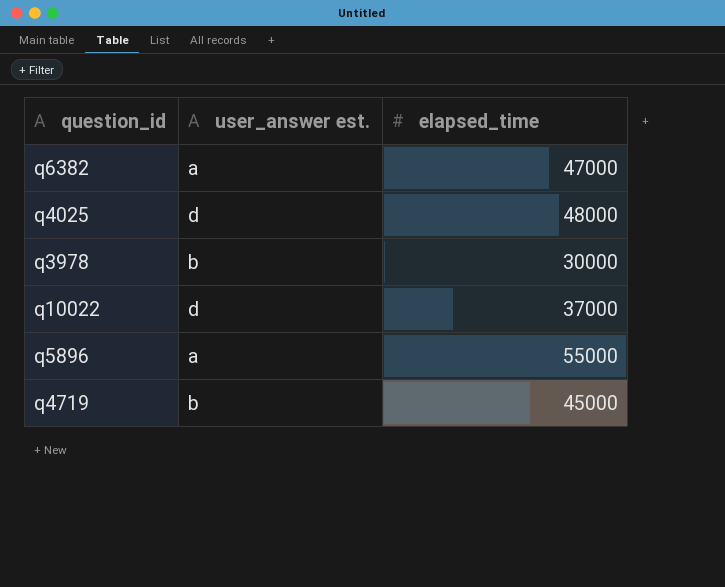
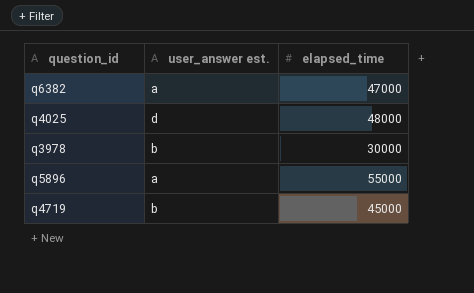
row q10022: d | 37000 -> none

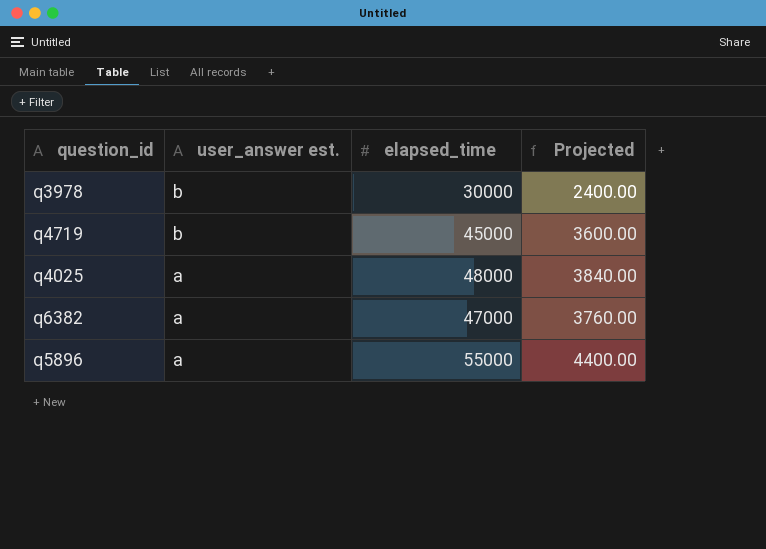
row order: none -> user_answer est. descending
column Projected | formula: none -> [elapsed_time] * 0.08
q4025 | user_answer est.: d -> a

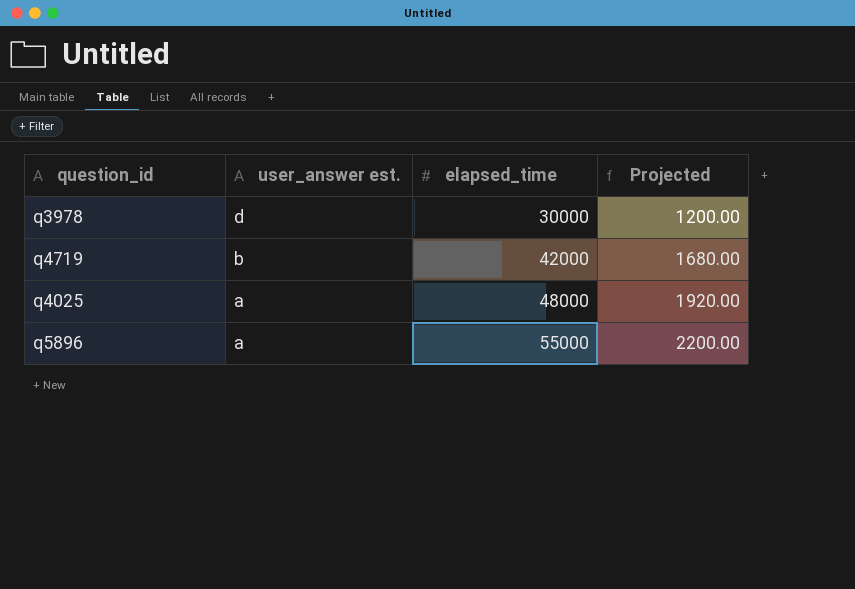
column Projected | formula: [elapsed_time] * 0.08 -> [elapsed_time] * 0.04
row q6382: a | 47000 | 3760.00 -> none
q3978 | user_answer est.: b -> d
q4719 | elapsed_time: 45000 -> 42000

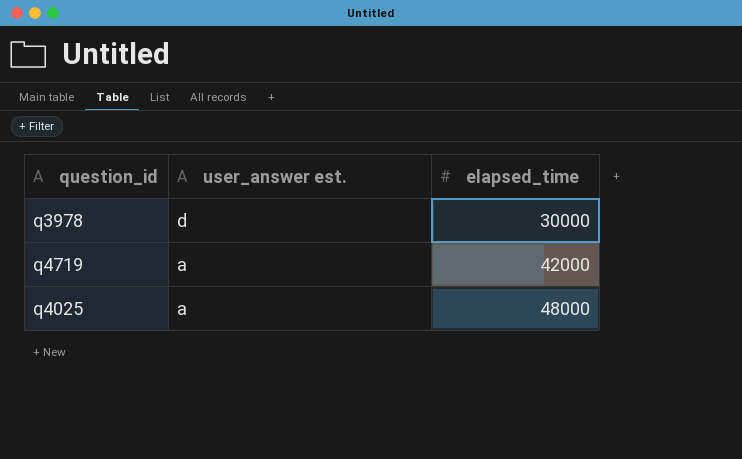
column Projected | formula: [elapsed_time] * 0.04 -> none
row q5896: a | 55000 | 2200.00 -> none
q4719 | user_answer est.: b -> a

